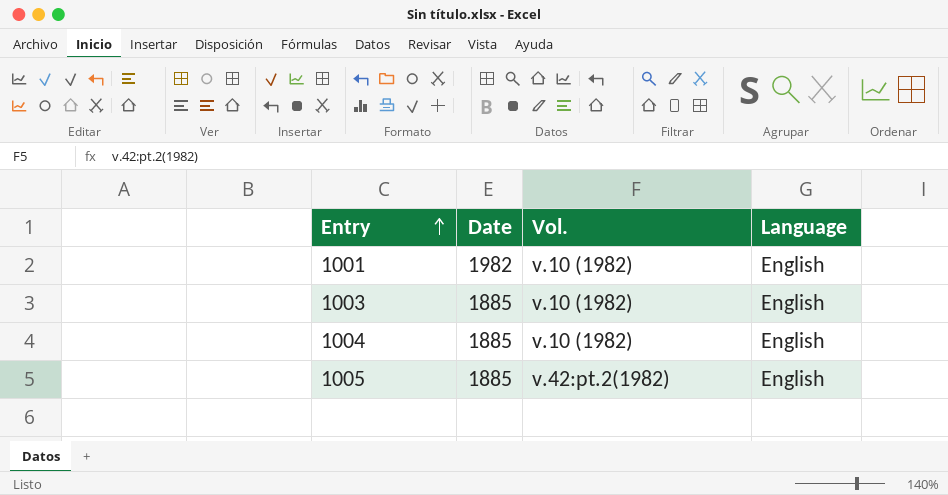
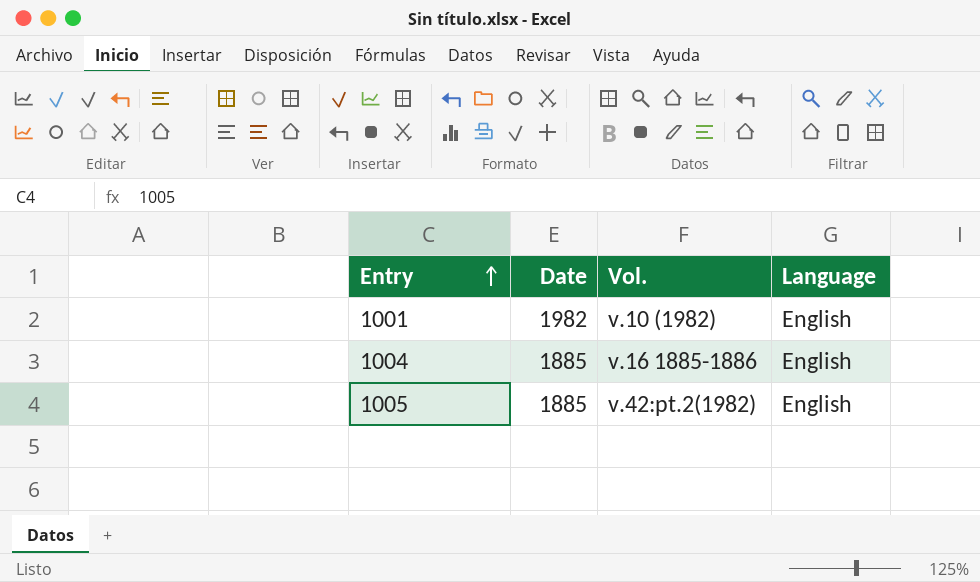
row 1003: 1885 | v.10 (1982) | English -> none
1004 | Vol.: v.10 (1982) -> v.16 1885-1886

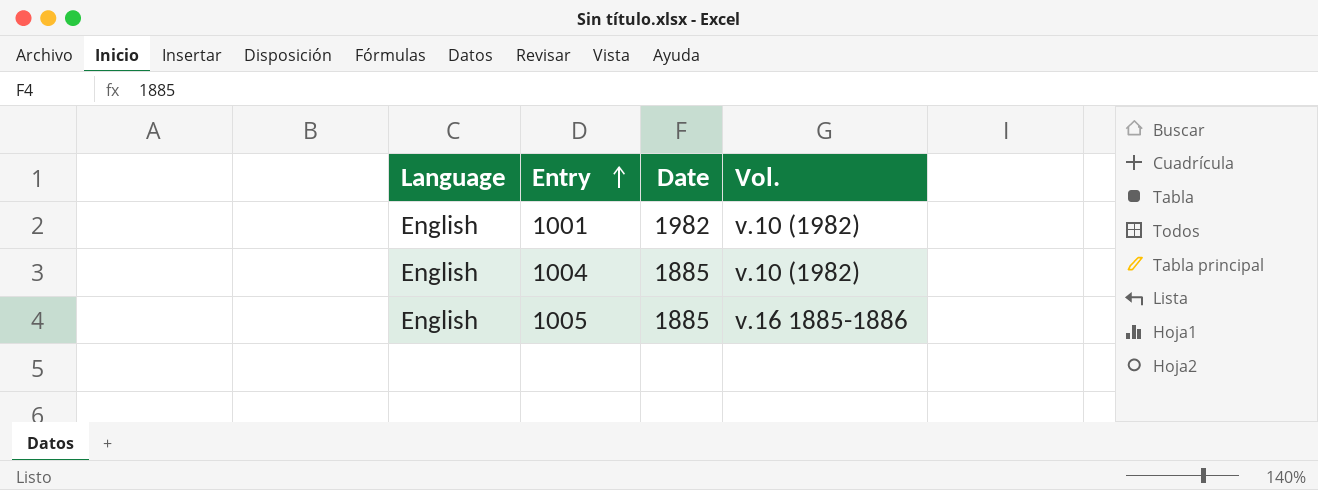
column Language | position: 4 -> 1
1004 | Vol.: v.16 1885-1886 -> v.10 (1982)
1005 | Vol.: v.42:pt.2(1982) -> v.16 1885-1886

